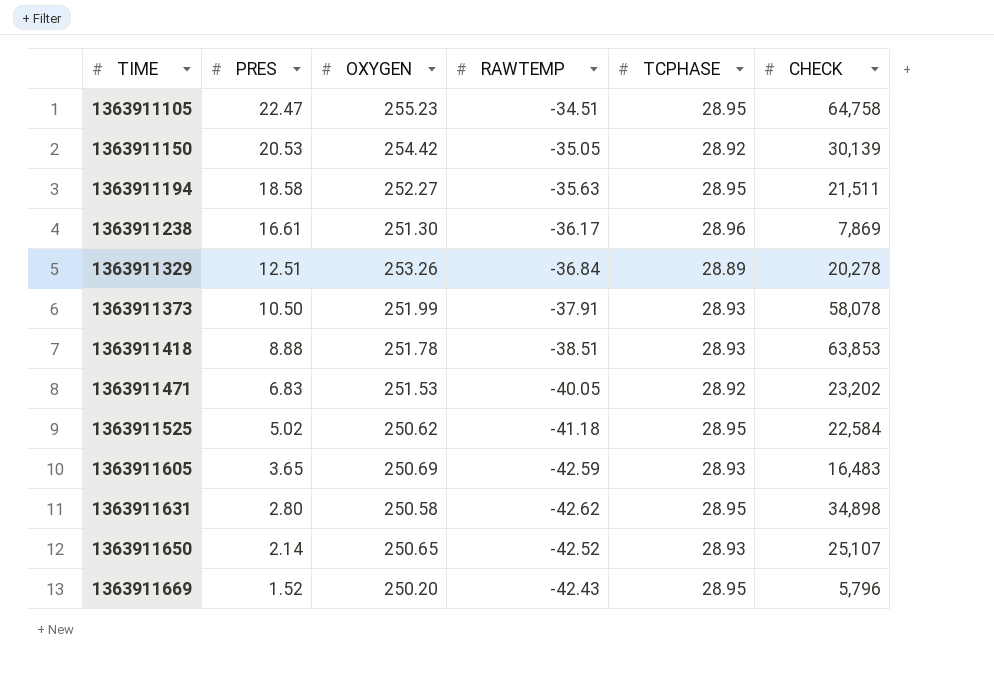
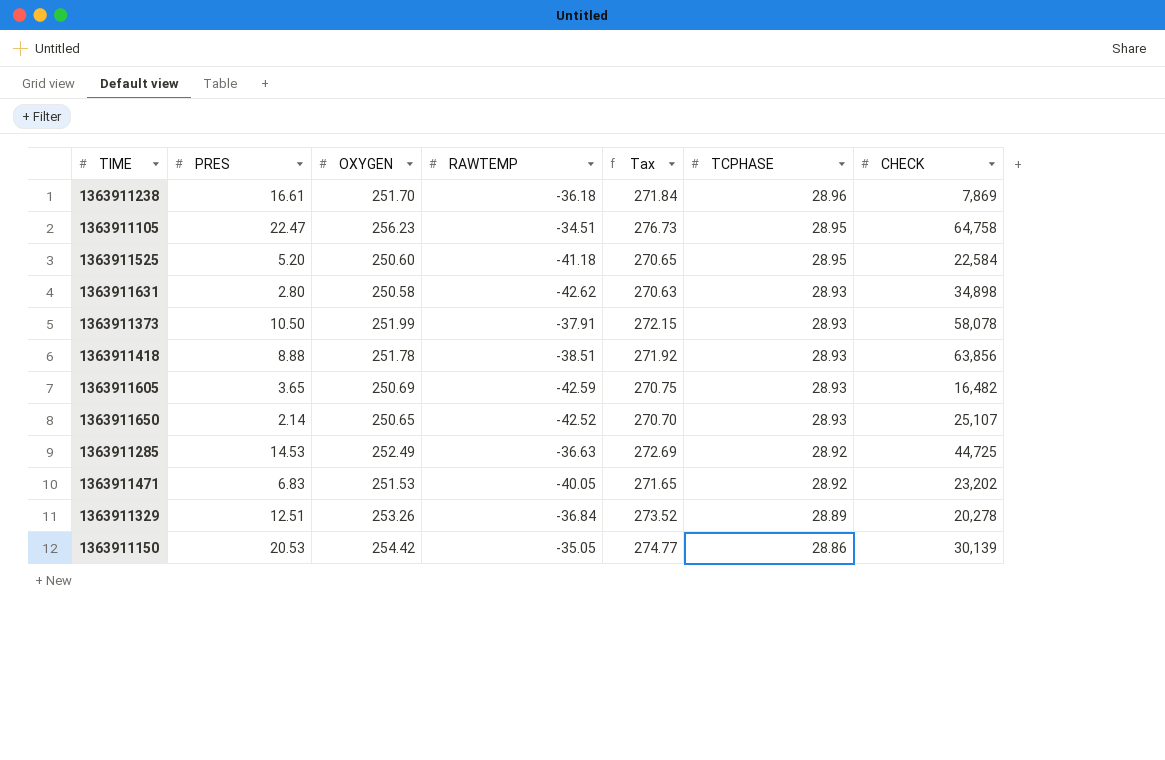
row order: TIME ascending -> TCPHASE descending
column Tax | formula: none -> [OXYGEN] * 1.08
row 1363911194: 18.58 | 252.27 | -35.63 | 28.95 | 21,511 -> none
row 1363911669: 1.52 | 250.20 | -42.43 | 28.95 | 5,796 -> none
1363911238 | OXYGEN: 251.30 -> 251.70
1363911238 | RAWTEMP: -36.17 -> -36.18
1363911105 | OXYGEN: 255.23 -> 256.23
1363911525 | PRES: 5.02 -> 5.20
1363911525 | OXYGEN: 250.62 -> 250.60
1363911631 | TCPHASE: 28.95 -> 28.93
1363911418 | CHECK: 63,853 -> 63,856
1363911605 | CHECK: 16,483 -> 16,482
row 1363911285: none -> 14.53 | 252.49 | -36.63 | 272.69 | 28.92 | 44,725
1363911150 | TCPHASE: 28.92 -> 28.86

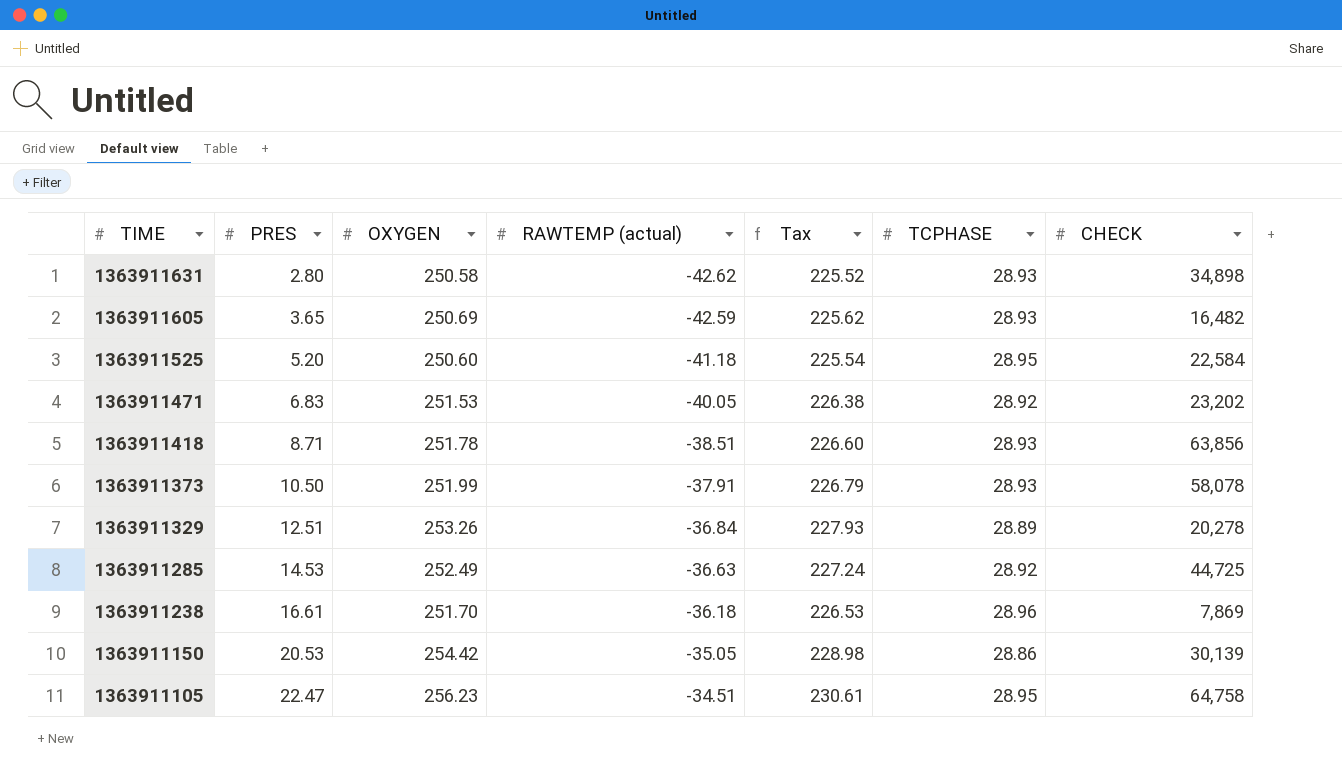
row order: TCPHASE descending -> TIME descending
column name: RAWTEMP -> RAWTEMP (actual)
column Tax | formula: [OXYGEN] * 1.08 -> [OXYGEN] * 0.9
row 1363911650: 2.14 | 250.65 | -42.52 | 270.70 | 28.93 | 25,107 -> none
1363911418 | PRES: 8.88 -> 8.71

